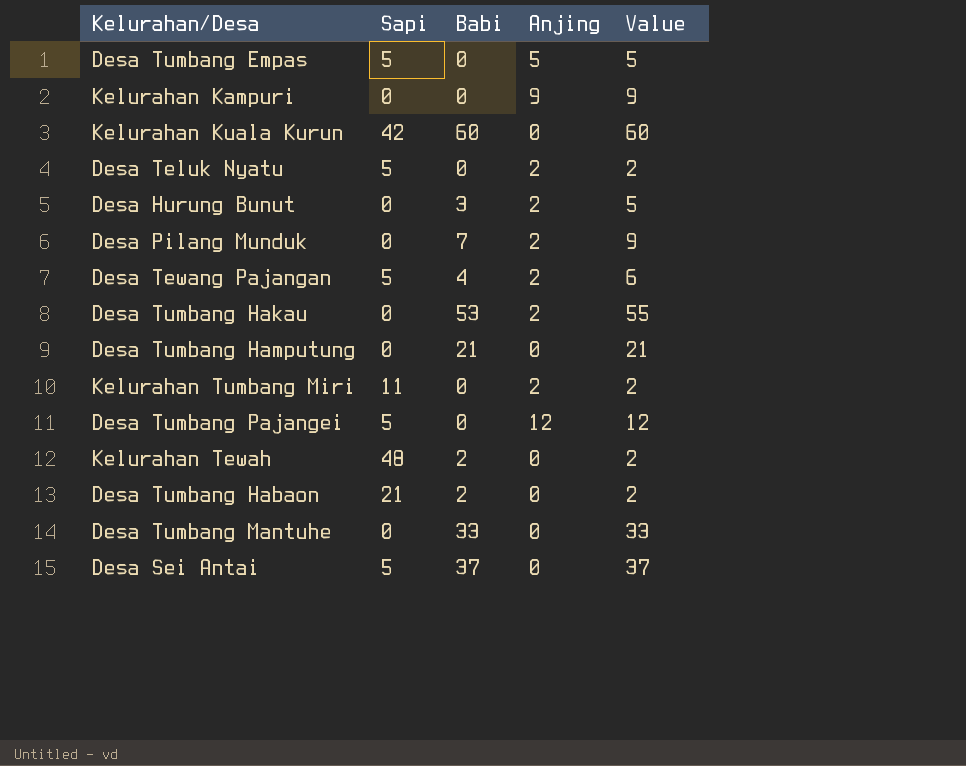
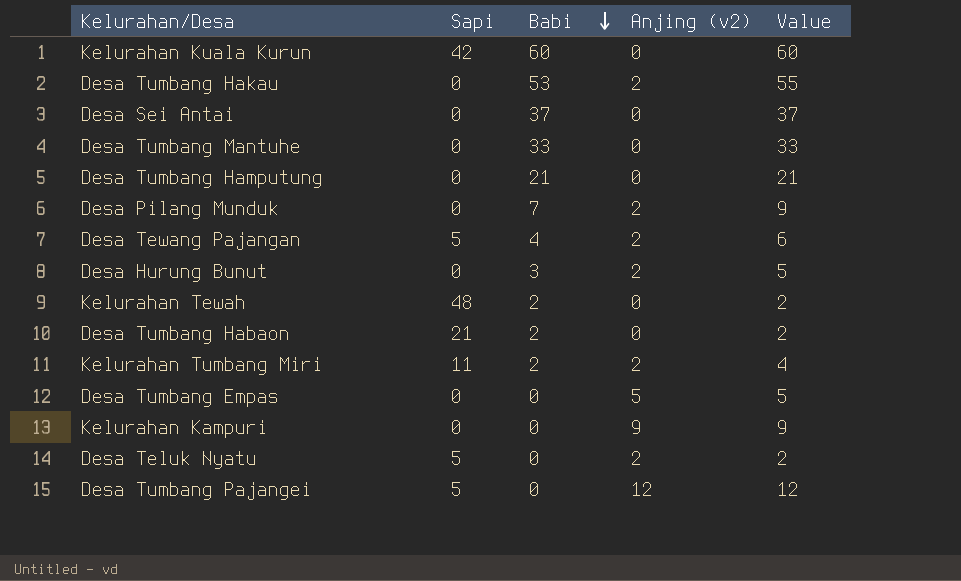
row order: none -> Babi descending
column name: Anjing -> Anjing (v2)
Desa Sei Antai | Sapi: 5 -> 0
Kelurahan Tumbang Miri | Babi: 0 -> 2
Kelurahan Tumbang Miri | Value: 2 -> 4
Desa Tumbang Empas | Sapi: 5 -> 0

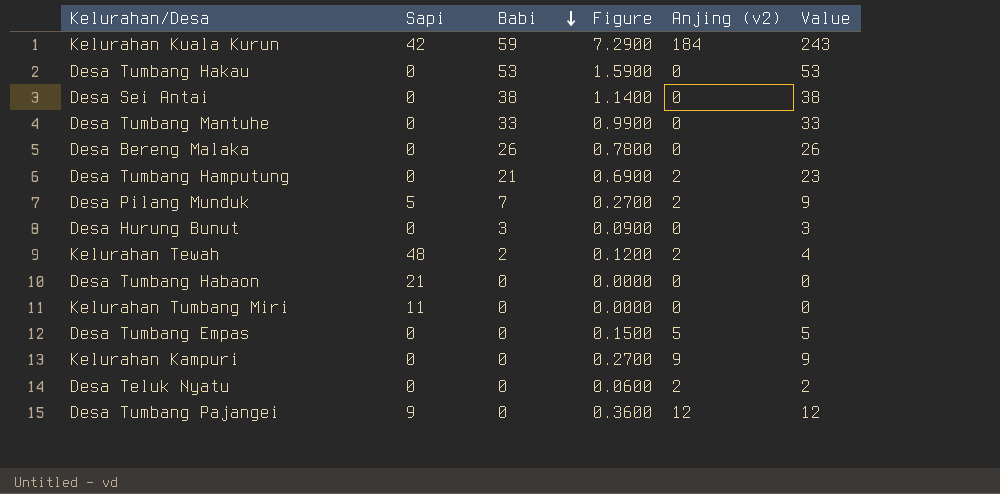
column Figure | formula: none -> [Value] * 0.03
row Desa Tewang Pajangan: 5 | 4 | 2 | 6 -> none
Kelurahan Kuala Kurun | Babi: 60 -> 59
Kelurahan Kuala Kurun | Anjing (v2): 0 -> 184
Kelurahan Kuala Kurun | Value: 60 -> 243
Desa Tumbang Hakau | Anjing (v2): 2 -> 0
Desa Tumbang Hakau | Value: 55 -> 53
Desa Sei Antai | Babi: 37 -> 38
Desa Sei Antai | Value: 37 -> 38
row Desa Bereng Malaka: none -> 0 | 26 | 0.7800 | 0 | 26
Desa Tumbang Hamputung | Anjing (v2): 0 -> 2
Desa Tumbang Hamputung | Value: 21 -> 23
Desa Pilang Munduk | Sapi: 0 -> 5
Desa Hurung Bunut | Anjing (v2): 2 -> 0
Desa Hurung Bunut | Value: 5 -> 3
Kelurahan Tewah | Anjing (v2): 0 -> 2
Kelurahan Tewah | Value: 2 -> 4
Desa Tumbang Habaon | Babi: 2 -> 0
Desa Tumbang Habaon | Value: 2 -> 0
Kelurahan Tumbang Miri | Babi: 2 -> 0
Kelurahan Tumbang Miri | Anjing (v2): 2 -> 0
Kelurahan Tumbang Miri | Value: 4 -> 0
Desa Teluk Nyatu | Sapi: 5 -> 0
Desa Tumbang Pajangei | Sapi: 5 -> 9

